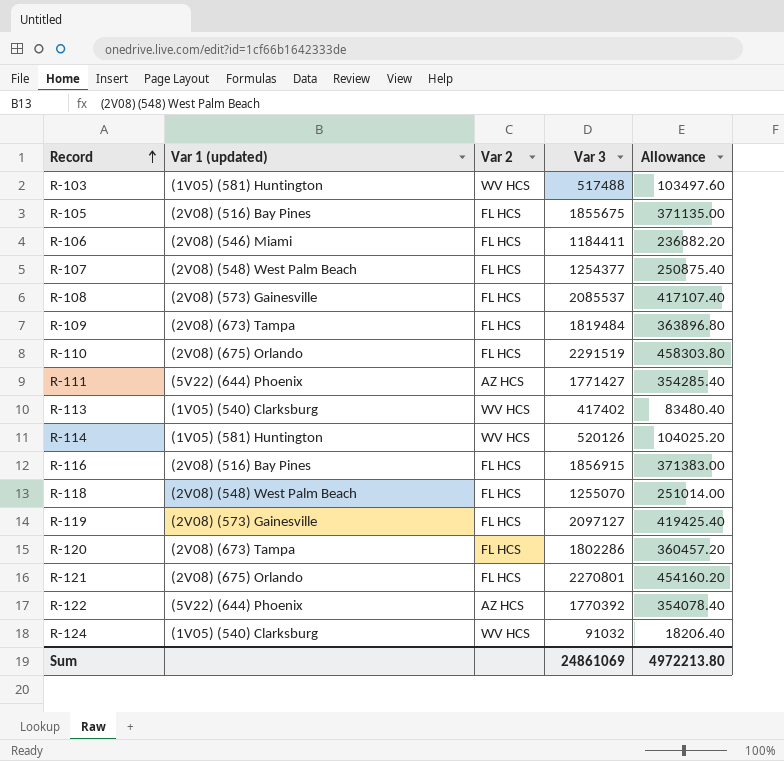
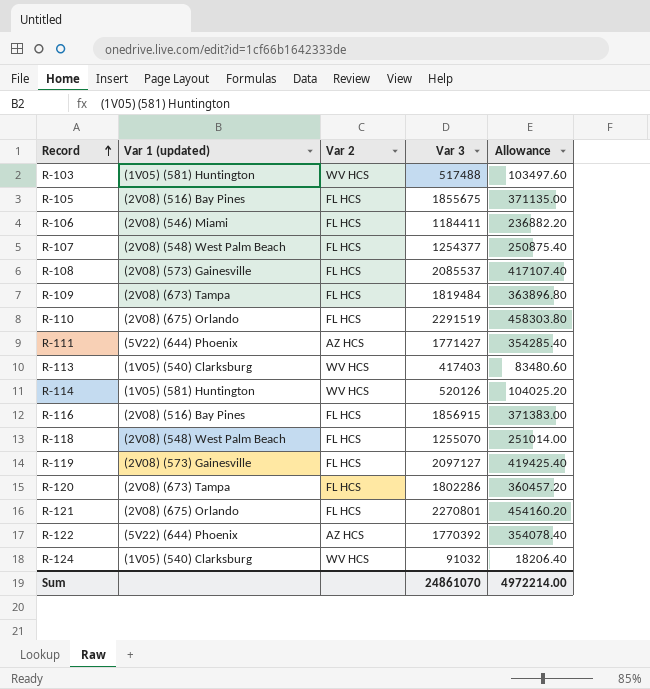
R-113 | Var 3: 417402 -> 417403
R-113 | Allowance: 83480.40 -> 83480.60
Sum | Var 3: 24861069 -> 24861070
Sum | Allowance: 4972213.80 -> 4972214.00

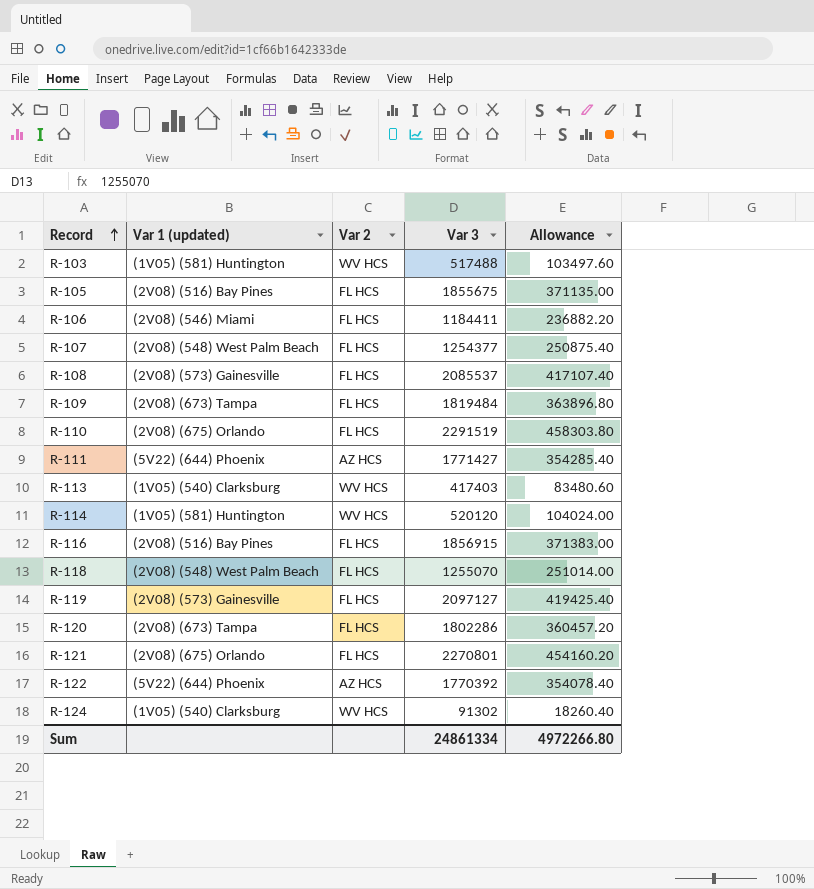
R-114 | Var 3: 520126 -> 520120
R-114 | Allowance: 104025.20 -> 104024.00
R-124 | Var 3: 91032 -> 91302
R-124 | Allowance: 18206.40 -> 18260.40
Sum | Var 3: 24861070 -> 24861334
Sum | Allowance: 4972214.00 -> 4972266.80

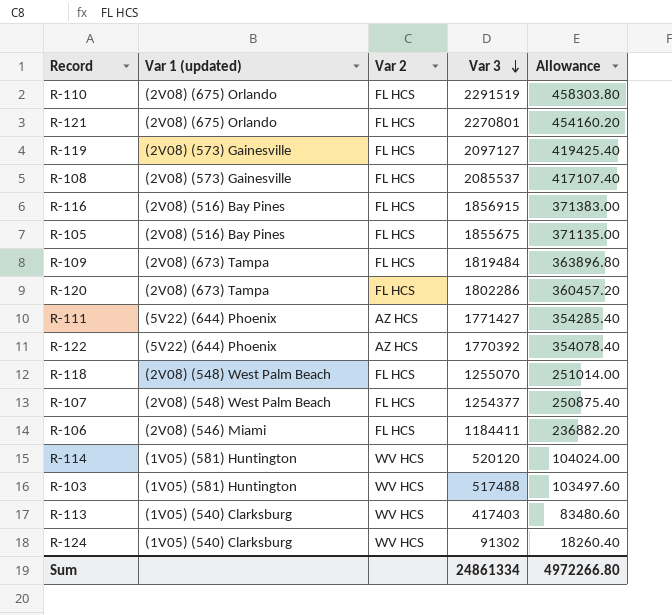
row order: Record ascending -> Var 3 descending

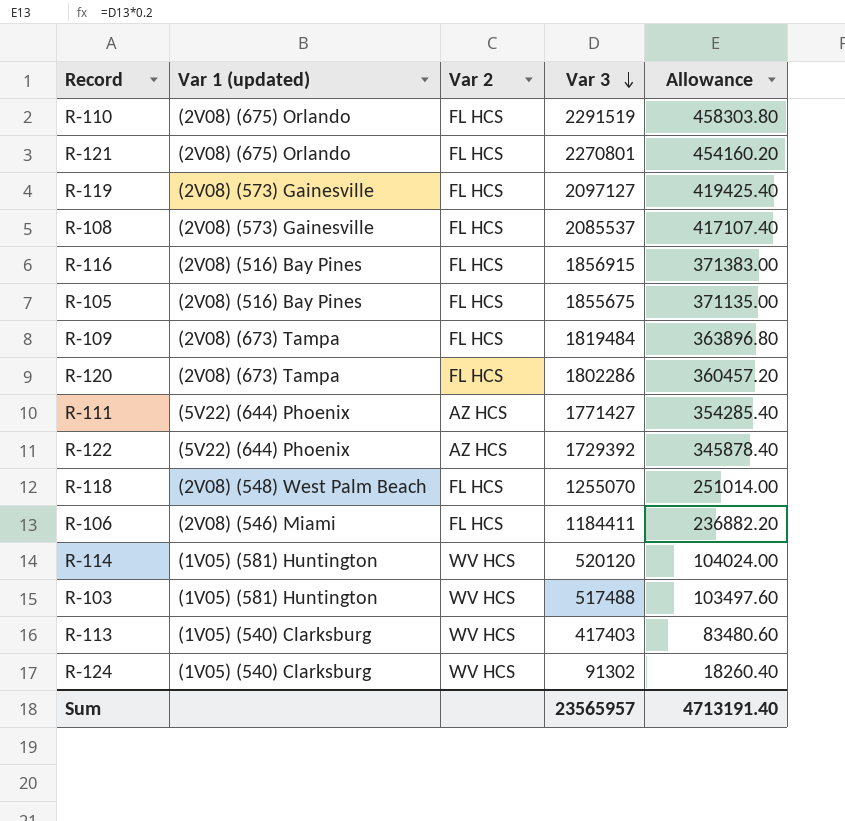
row R-107: (2V08) (548) West Palm Beach | FL HCS | 1254377 | 250875.40 -> none
R-122 | Var 3: 1770392 -> 1729392
R-122 | Allowance: 354078.40 -> 345878.40
Sum | Var 3: 24861334 -> 23565957
Sum | Allowance: 4972266.80 -> 4713191.40

